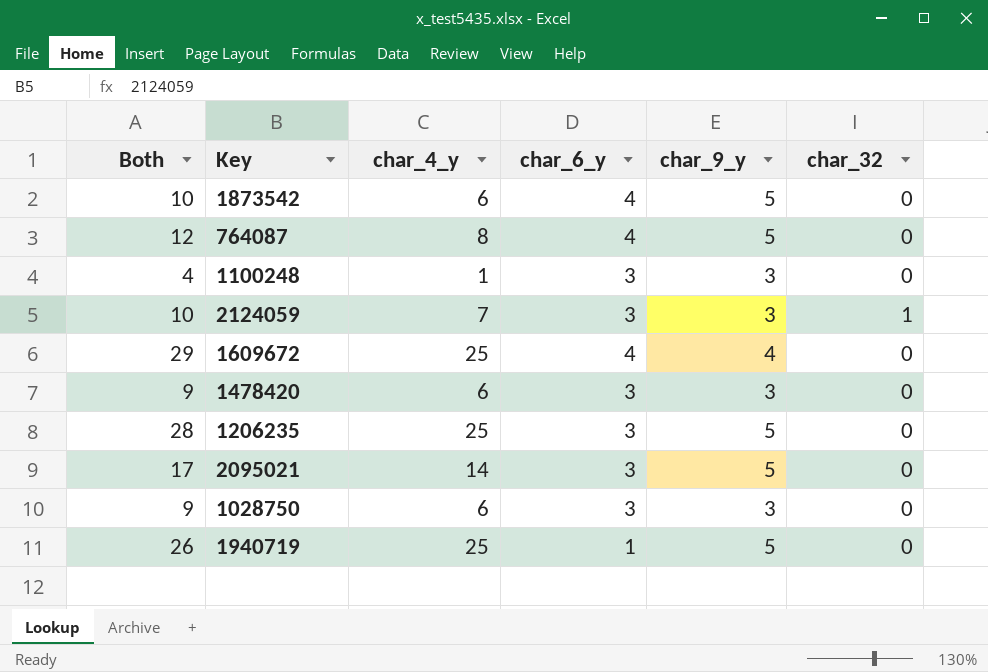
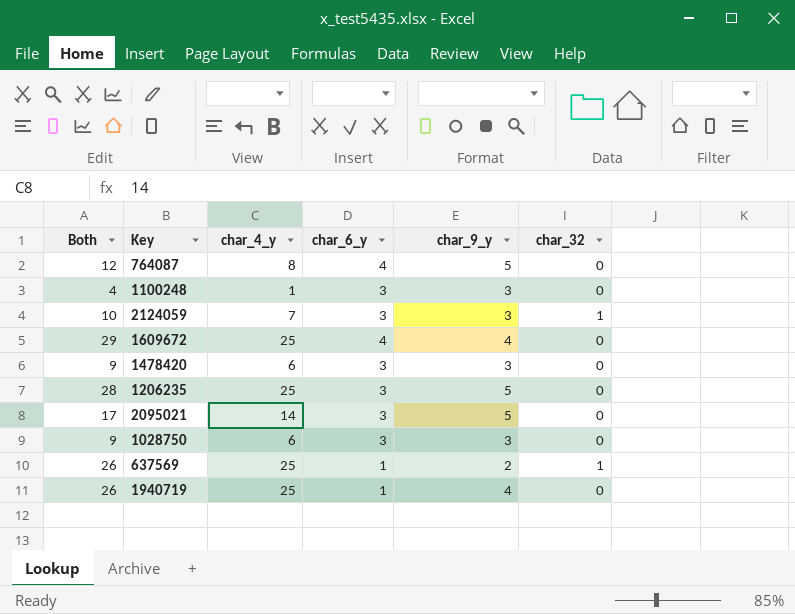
row 1873542: 10 | 6 | 4 | 5 | 0 -> none
row 637569: none -> 26 | 25 | 1 | 2 | 1
1940719 | char_9_y: 5 -> 4

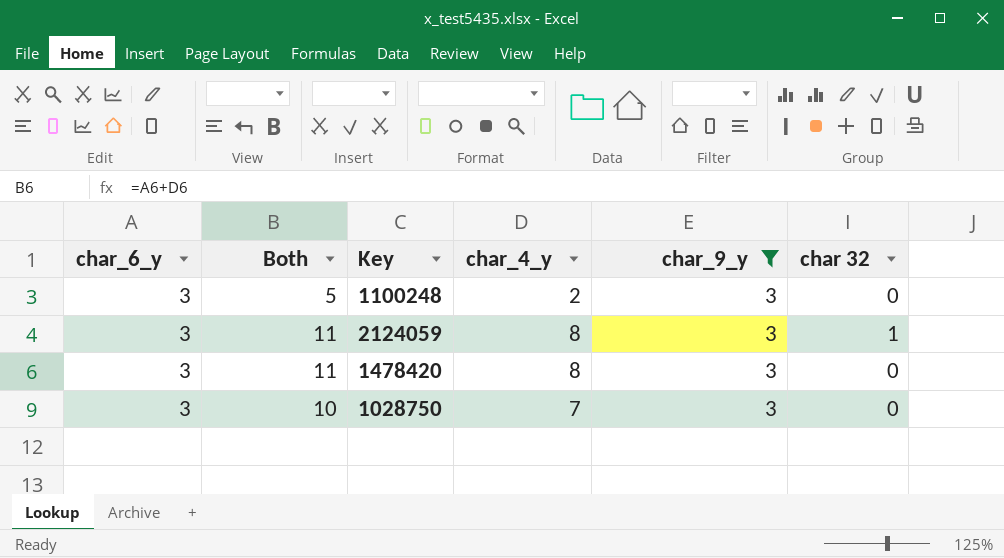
filter: none -> char_9_y = 3
column char_6_y | position: 4 -> 1
column name: char_32 -> char 32
1100248 | Both: 4 -> 5
1100248 | char_4_y: 1 -> 2
2124059 | Both: 10 -> 11
2124059 | char_4_y: 7 -> 8
1478420 | Both: 9 -> 11
1478420 | char_4_y: 6 -> 8
1028750 | Both: 9 -> 10
1028750 | char_4_y: 6 -> 7

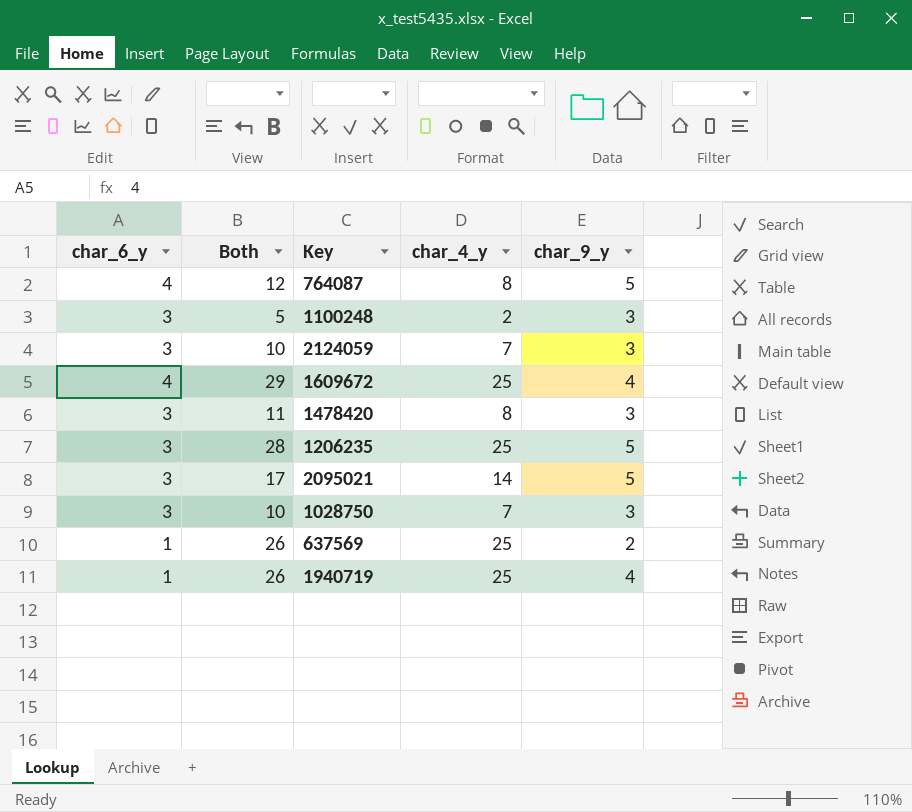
filter: char_9_y = 3 -> none
column char 32 | position: 6 -> none
2124059 | Both: 11 -> 10
2124059 | char_4_y: 8 -> 7

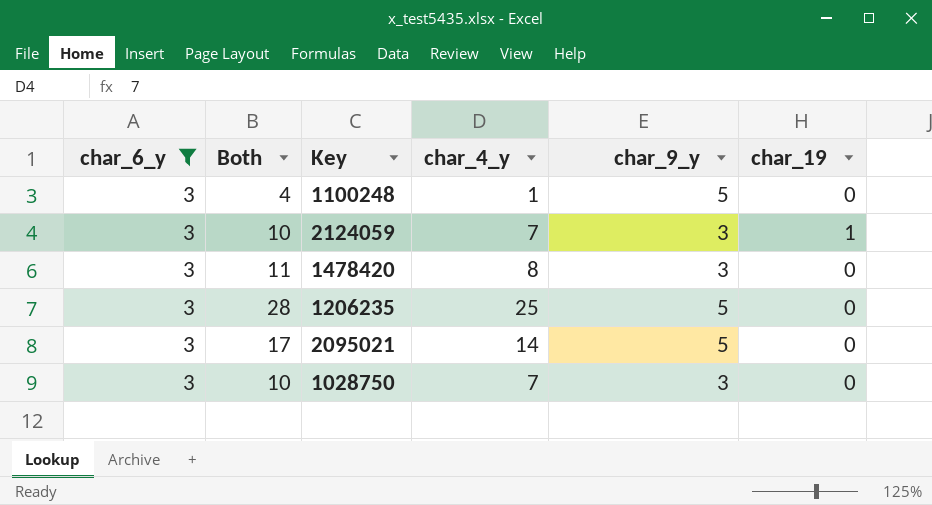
filter: none -> char_6_y = 3
column char_19 | position: none -> 6
1100248 | Both: 5 -> 4
1100248 | char_4_y: 2 -> 1
1100248 | char_9_y: 3 -> 5

